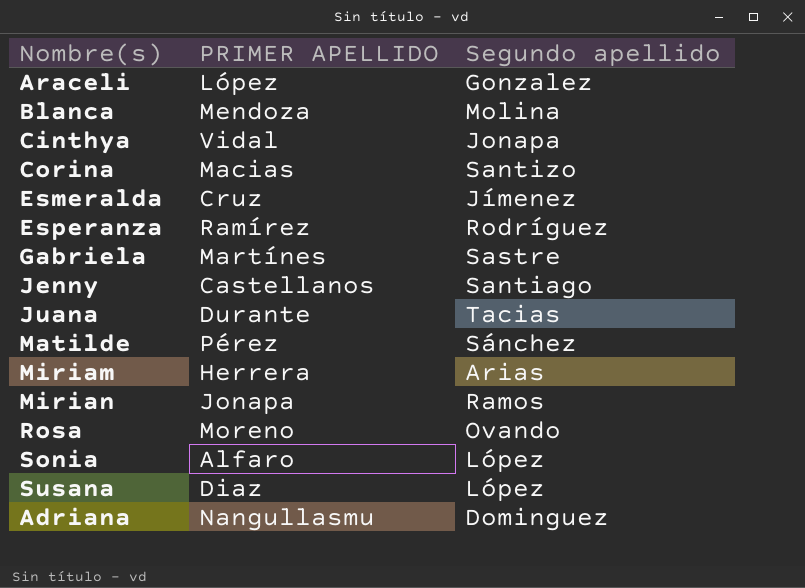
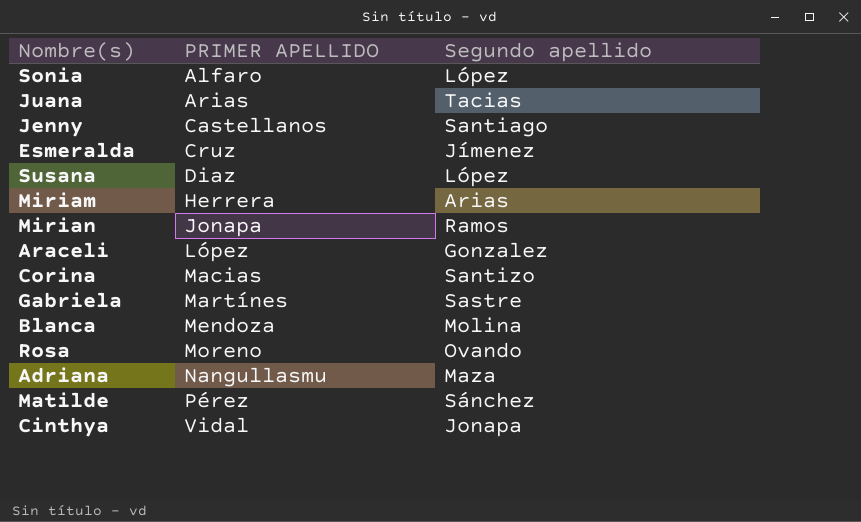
row order: none -> PRIMER APELLIDO ascending
row Esperanza: Ramírez | Rodríguez -> none
Juana | PRIMER APELLIDO: Durante -> Arias
Adriana | Segundo apellido: Dominguez -> Maza

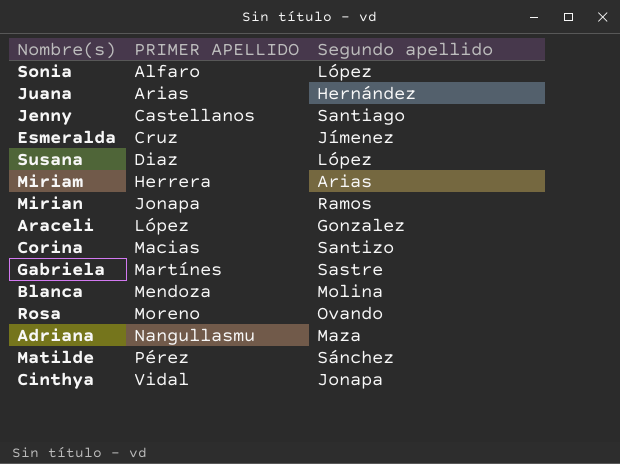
Juana | Segundo apellido: Tacias -> Hernández

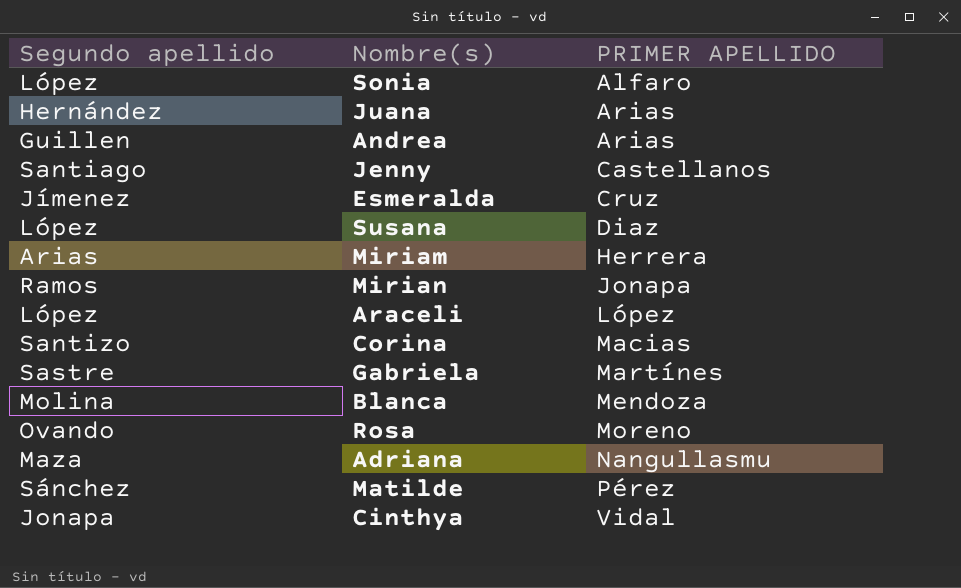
column Segundo apellido | position: 3 -> 1
row Andrea: none -> Guillen | Arias
Araceli | Segundo apellido: Gonzalez -> López

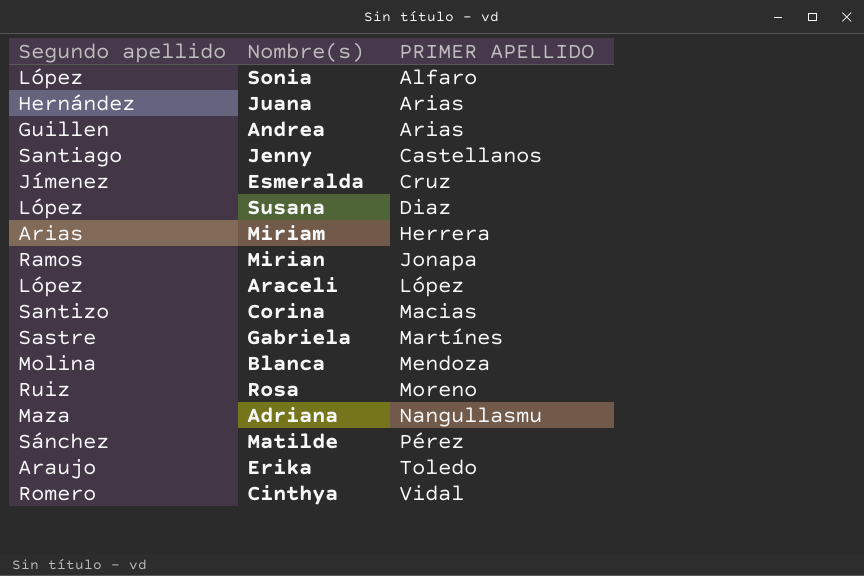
Rosa | Segundo apellido: Ovando -> Ruiz
row Erika: none -> Araujo | Toledo
Cinthya | Segundo apellido: Jonapa -> Romero

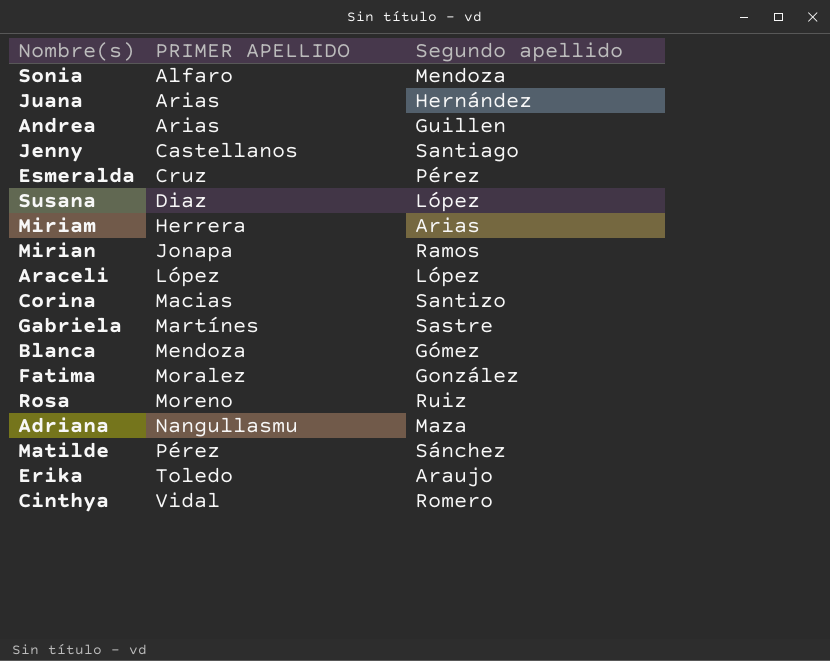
column Segundo apellido | position: 1 -> 3
Sonia | Segundo apellido: López -> Mendoza
Esmeralda | Segundo apellido: Jímenez -> Pérez
Blanca | Segundo apellido: Molina -> Gómez
row Fatima: none -> Moralez | González

